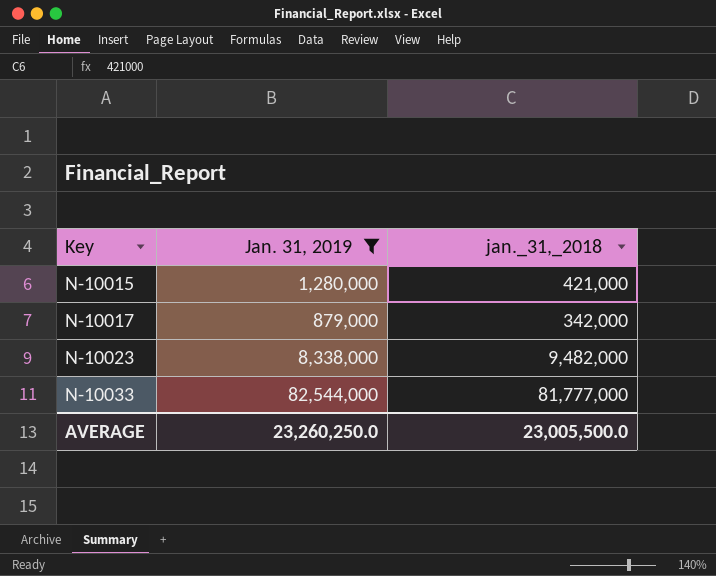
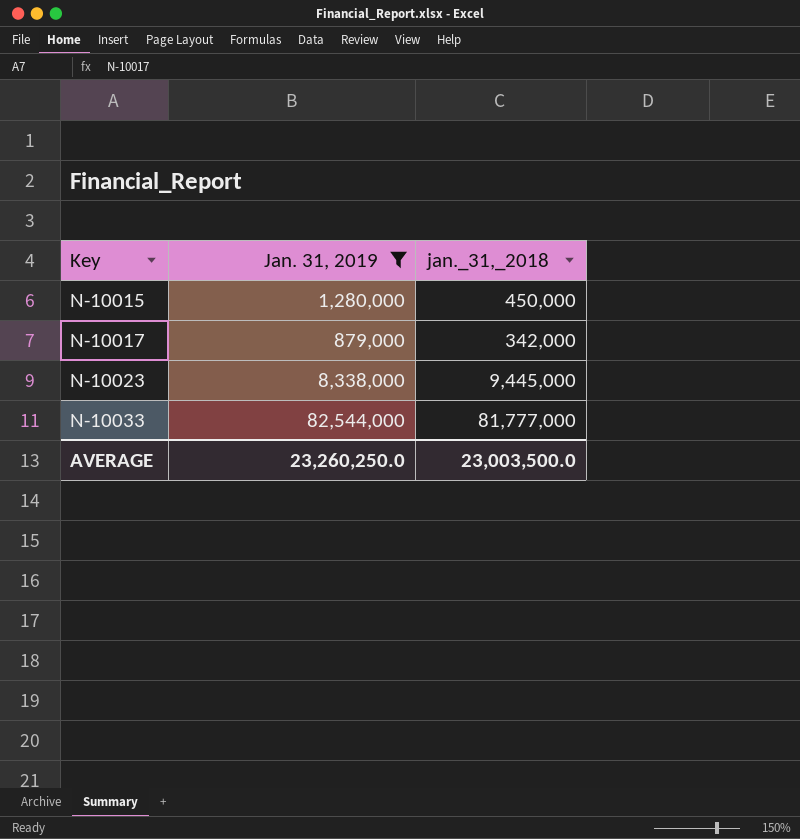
N-10015 | jan._31,_2018: 421,000 -> 450,000
N-10023 | jan._31,_2018: 9,482,000 -> 9,445,000
AVERAGE | jan._31,_2018: 23,005,500.0 -> 23,003,500.0

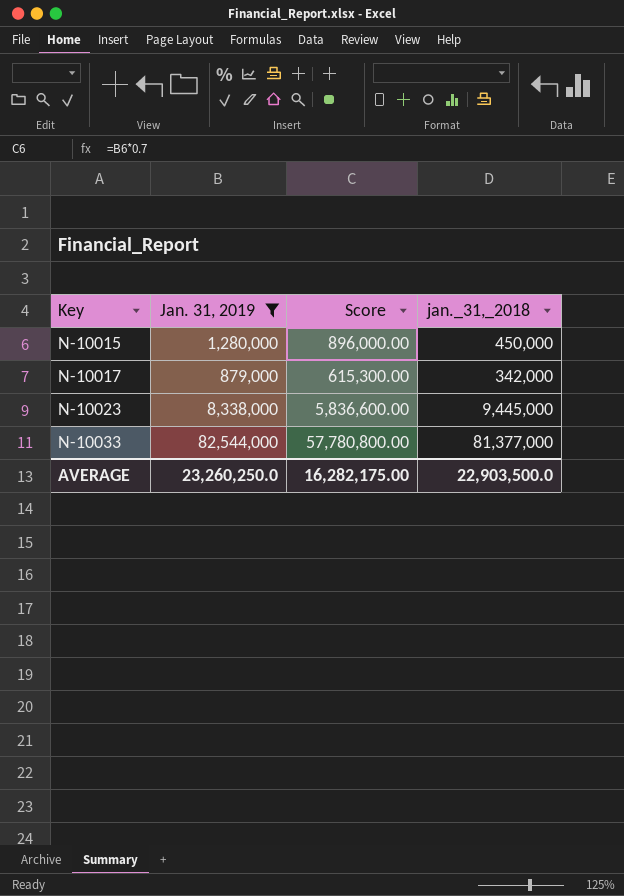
column Score | formula: none -> [Jan. 31, 2019] * 0.7
N-10033 | jan._31,_2018: 81,777,000 -> 81,377,000
AVERAGE | jan._31,_2018: 23,003,500.0 -> 22,903,500.0

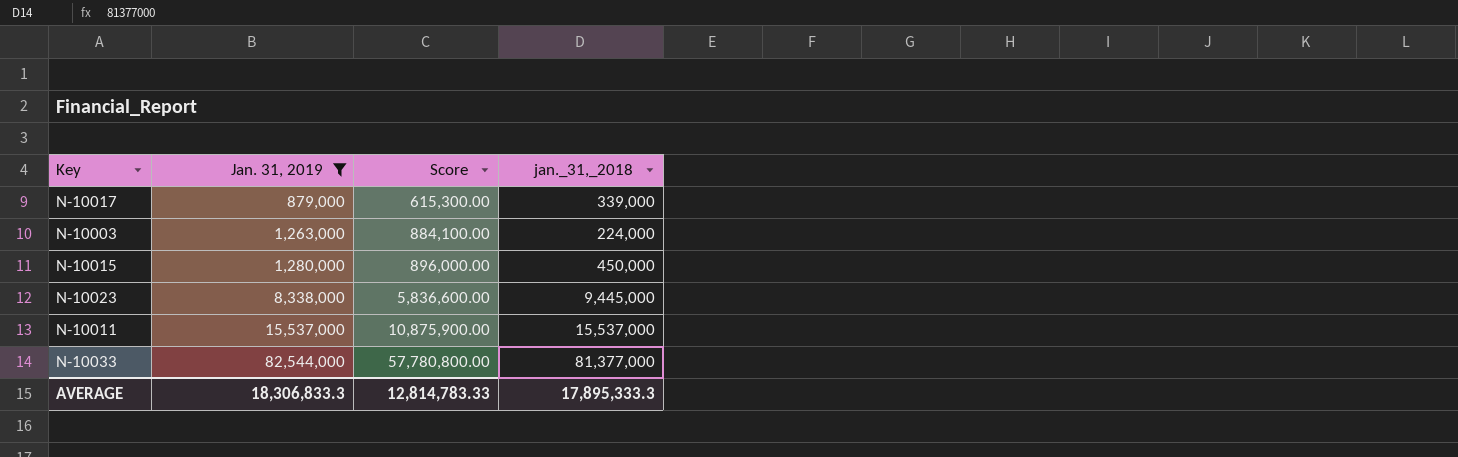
row order: Key ascending -> Jan. 31, 2019 ascending
N-10017 | jan._31,_2018: 342,000 -> 339,000
row N-10003: none -> 1,263,000 | 884,100.00 | 224,000
row N-10011: none -> 15,537,000 | 10,875,900.00 | 15,537,000
AVERAGE | Jan. 31, 2019: 23,260,250.0 -> 18,306,833.3
AVERAGE | Score: 16,282,175.00 -> 12,814,783.33
AVERAGE | jan._31,_2018: 22,903,500.0 -> 17,895,333.3

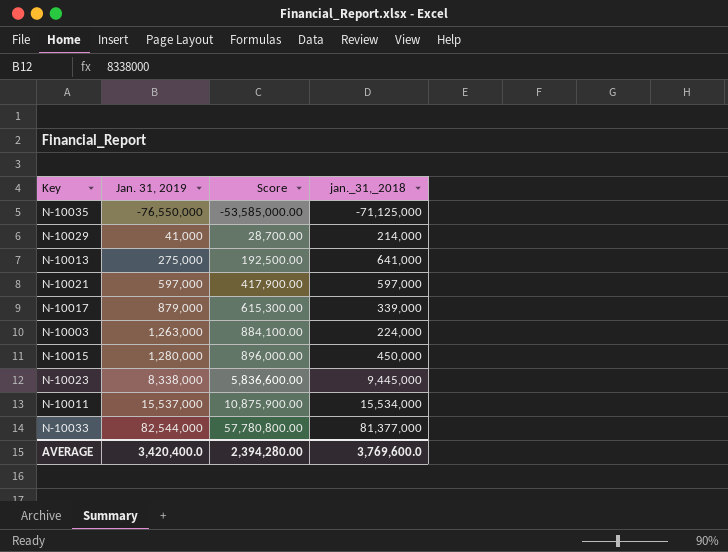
filter: Jan. 31, 2019 >= 879,000 -> none
N-10011 | jan._31,_2018: 15,537,000 -> 15,534,000
AVERAGE | Jan. 31, 2019: 18,306,833.3 -> 3,420,400.0
AVERAGE | Score: 12,814,783.33 -> 2,394,280.00
AVERAGE | jan._31,_2018: 17,895,333.3 -> 3,769,600.0

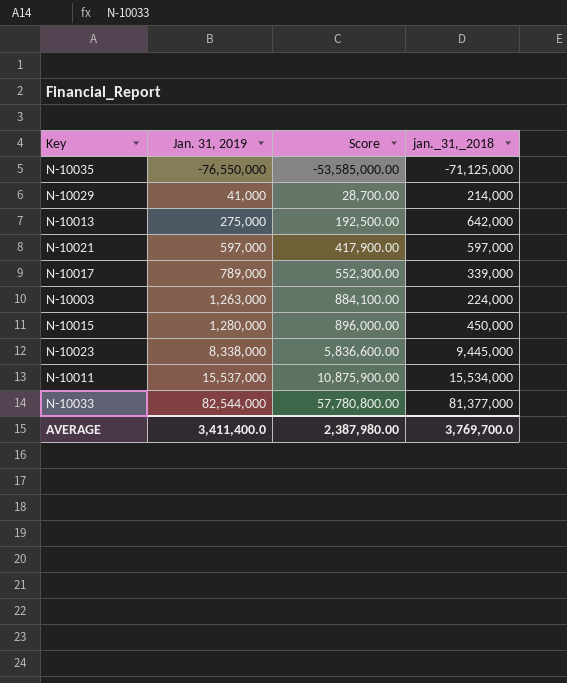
N-10013 | jan._31,_2018: 641,000 -> 642,000
N-10017 | Jan. 31, 2019: 879,000 -> 789,000
N-10017 | Score: 615,300.00 -> 552,300.00
AVERAGE | Jan. 31, 2019: 3,420,400.0 -> 3,411,400.0
AVERAGE | Score: 2,394,280.00 -> 2,387,980.00
AVERAGE | jan._31,_2018: 3,769,600.0 -> 3,769,700.0

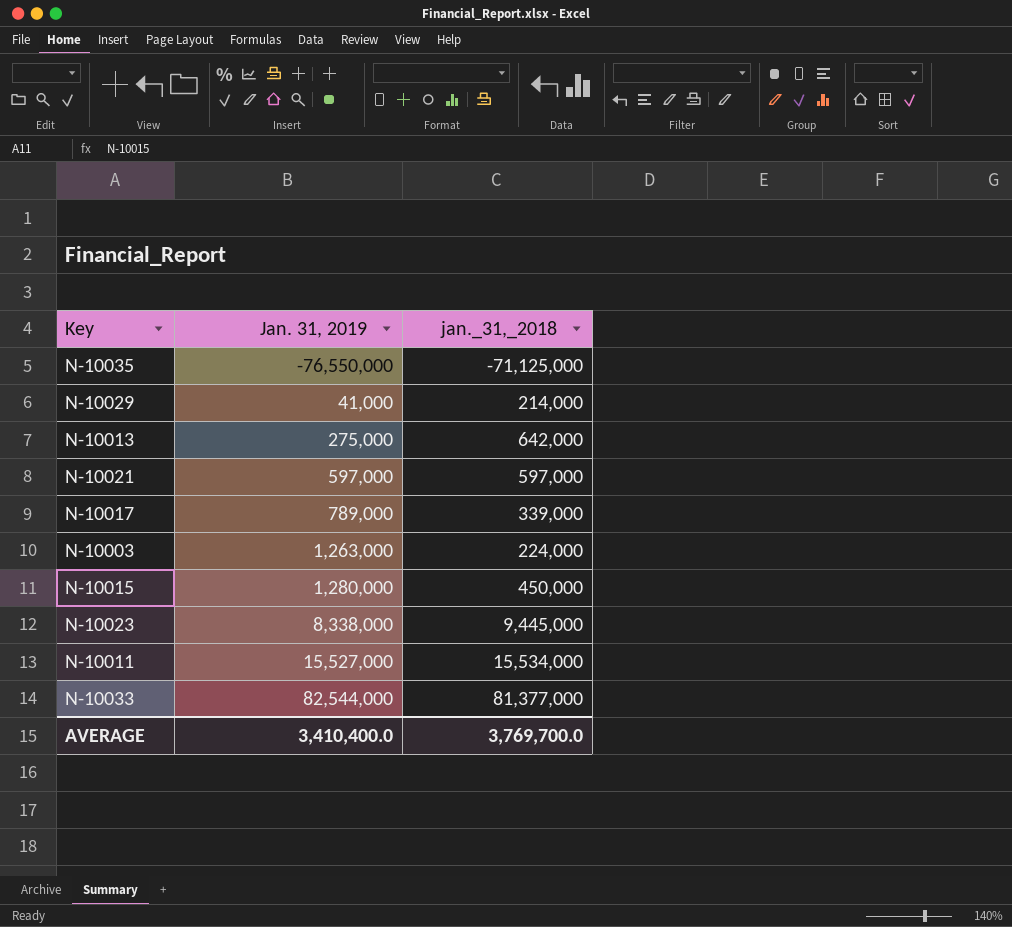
column Score | formula: [Jan. 31, 2019] * 0.7 -> none
N-10011 | Jan. 31, 2019: 15,537,000 -> 15,527,000
AVERAGE | Jan. 31, 2019: 3,411,400.0 -> 3,410,400.0

